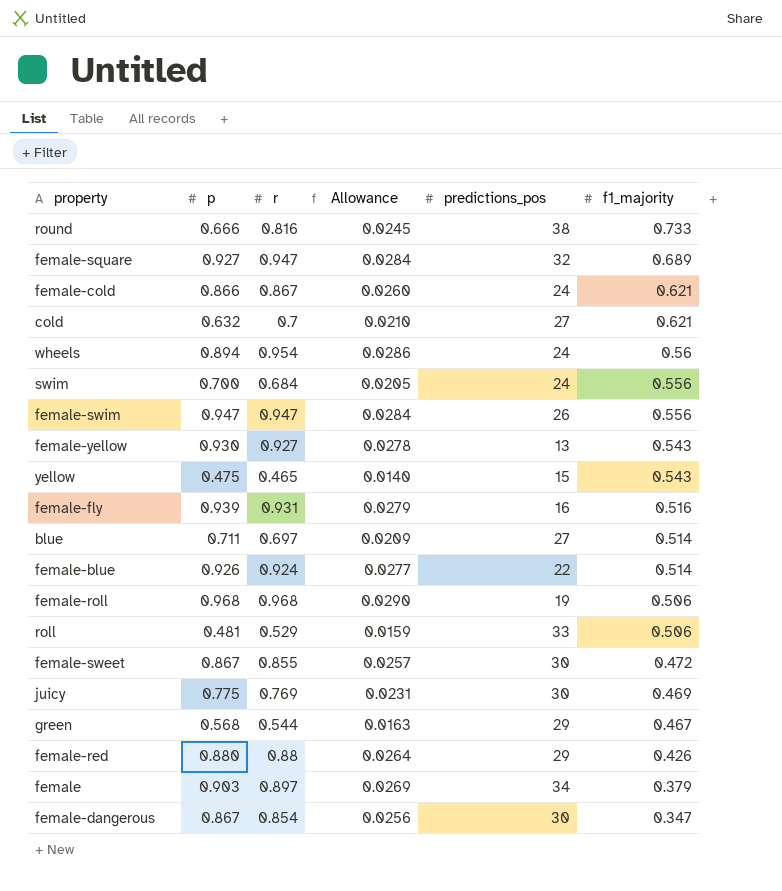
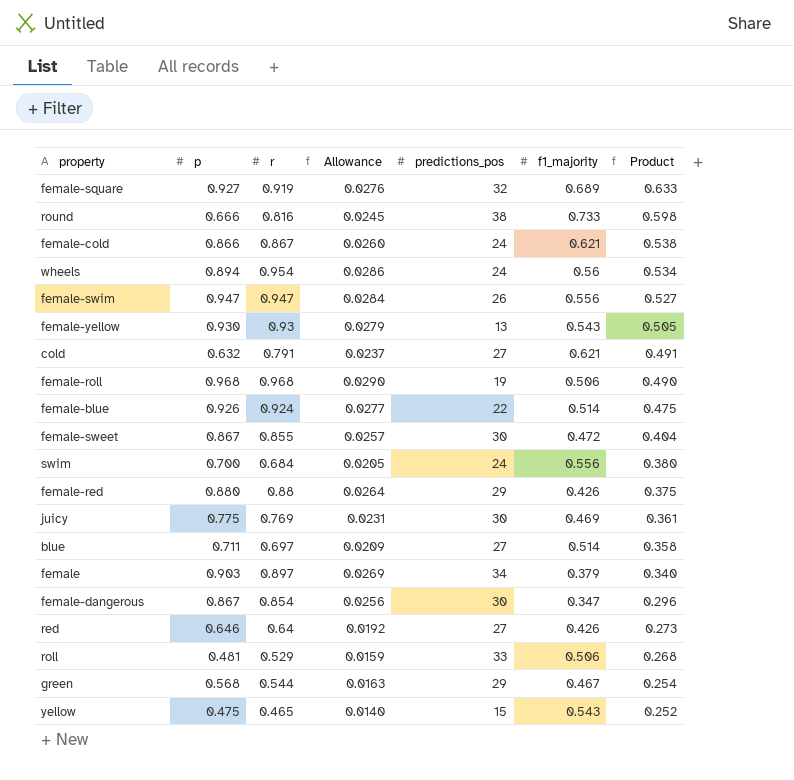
row order: f1_majority descending -> Product descending
column Product | formula: none -> [r] * [f1_majority]
row female-fly: 0.939 | 0.931 | 0.0279 | 16 | 0.516 -> none
female-square | r: 0.947 -> 0.919
female-square | Allowance: 0.0284 -> 0.0276
female-yellow | r: 0.927 -> 0.93
female-yellow | Allowance: 0.0278 -> 0.0279
cold | r: 0.7 -> 0.791
cold | Allowance: 0.0210 -> 0.0237
row red: none -> 0.646 | 0.64 | 0.0192 | 27 | 0.426 | 0.273

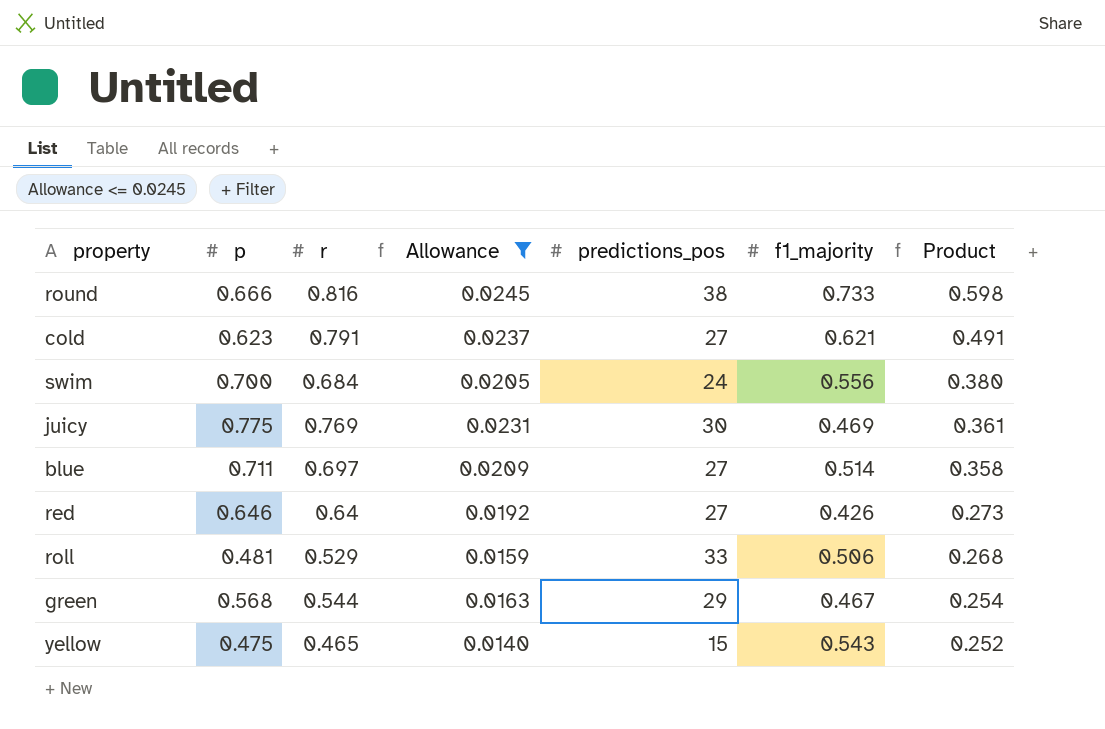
filter: none -> Allowance <= 0.0245
cold | p: 0.632 -> 0.623

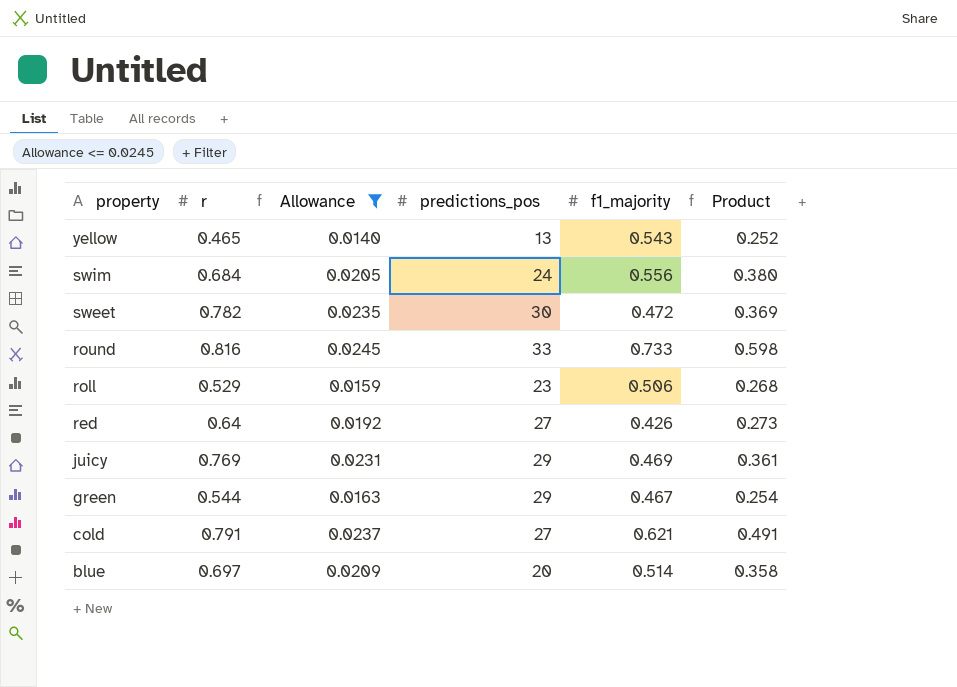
row order: Product descending -> property descending
column p | position: 2 -> none
yellow | predictions_pos: 15 -> 13
row sweet: none -> 0.782 | 0.0235 | 30 | 0.472 | 0.369
round | predictions_pos: 38 -> 33
roll | predictions_pos: 33 -> 23
juicy | predictions_pos: 30 -> 29
blue | predictions_pos: 27 -> 20

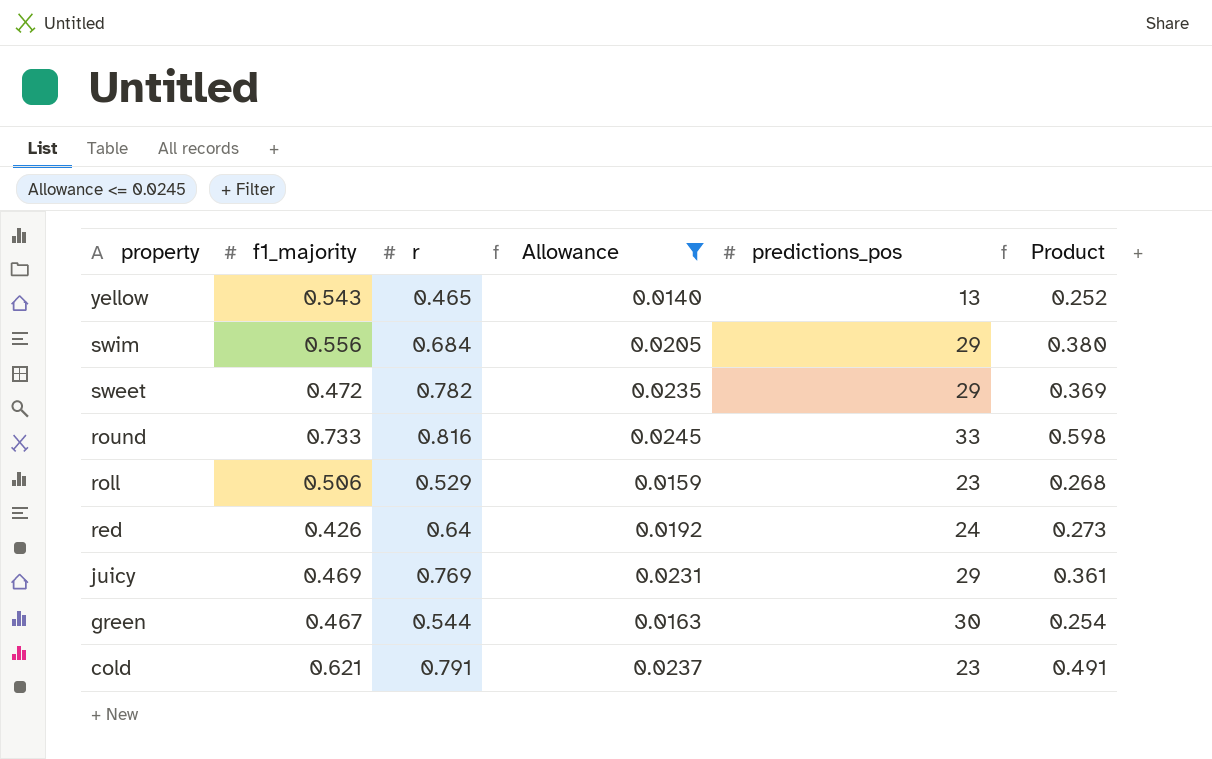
column f1_majority | position: 5 -> 2
row blue: 0.697 | 0.0209 | 20 | 0.514 | 0.358 -> none
swim | predictions_pos: 24 -> 29
sweet | predictions_pos: 30 -> 29
red | predictions_pos: 27 -> 24
green | predictions_pos: 29 -> 30
cold | predictions_pos: 27 -> 23

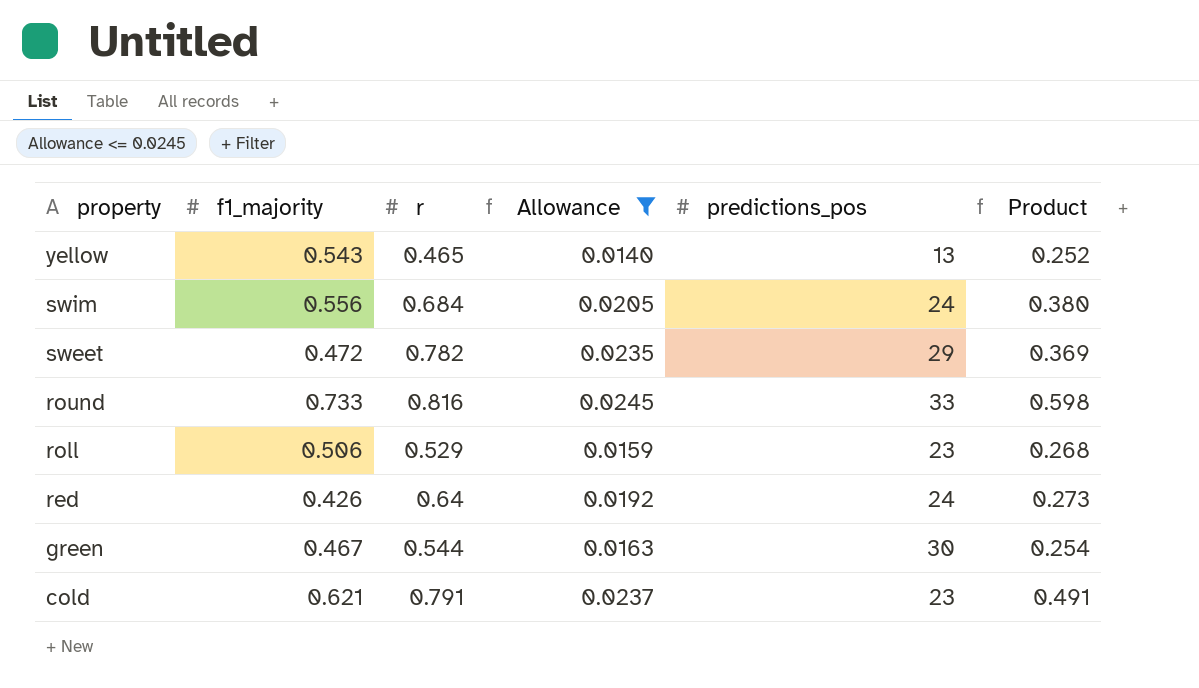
row juicy: 0.469 | 0.769 | 0.0231 | 29 | 0.361 -> none
swim | predictions_pos: 29 -> 24

